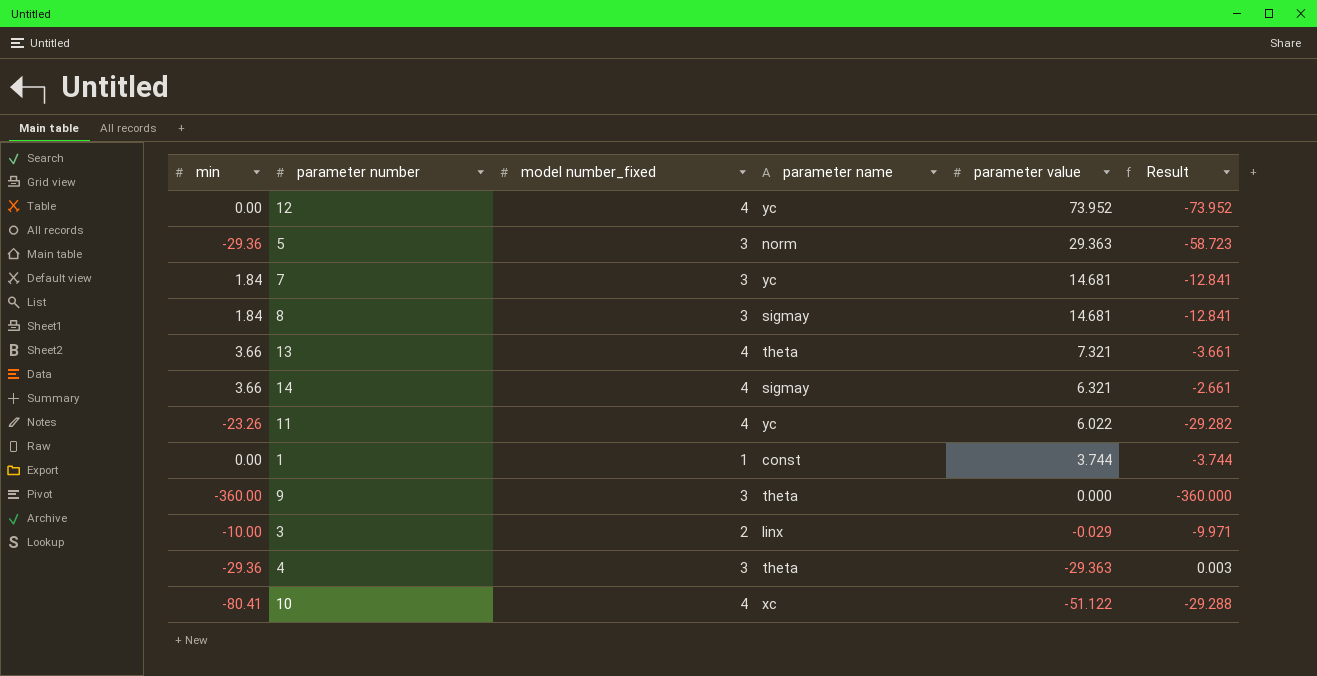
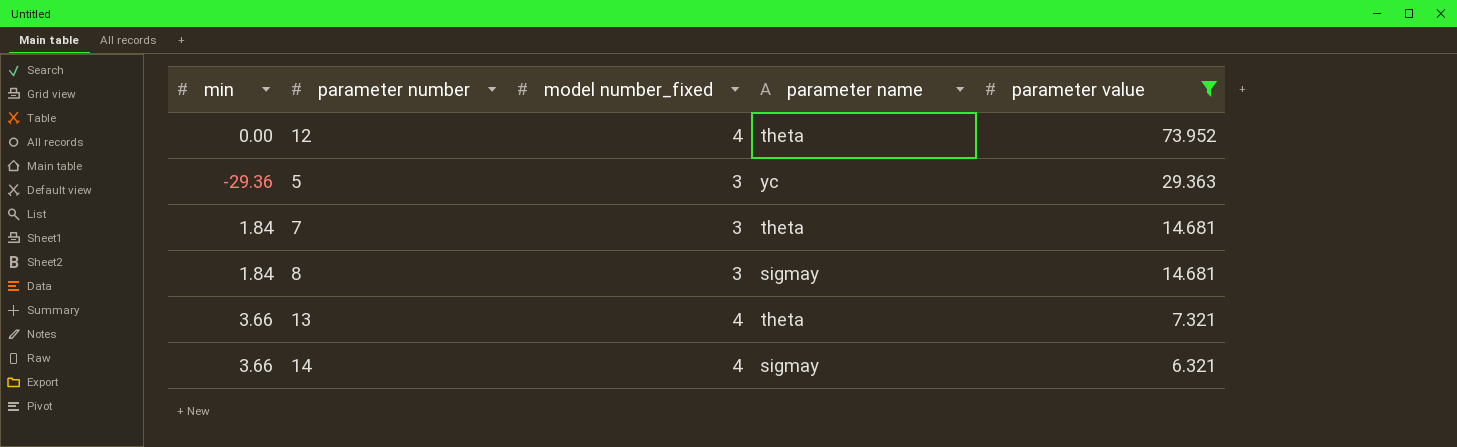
filter: none -> parameter value >= 6.321
column Result | formula: [min] - [parameter value] -> none
12 | parameter name: yc -> theta
5 | parameter name: norm -> yc
7 | parameter name: yc -> theta

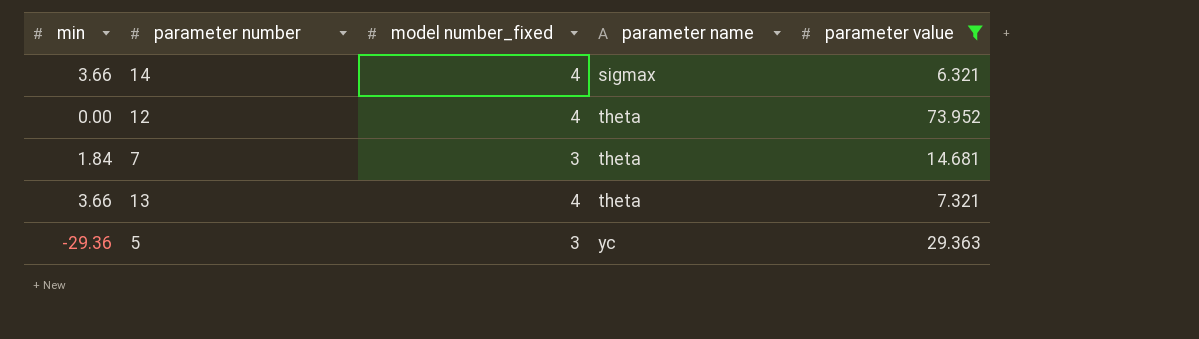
row order: parameter value descending -> parameter name ascending
row 8: 1.84 | 3 | sigmay | 14.681 -> none
14 | parameter name: sigmay -> sigmax

